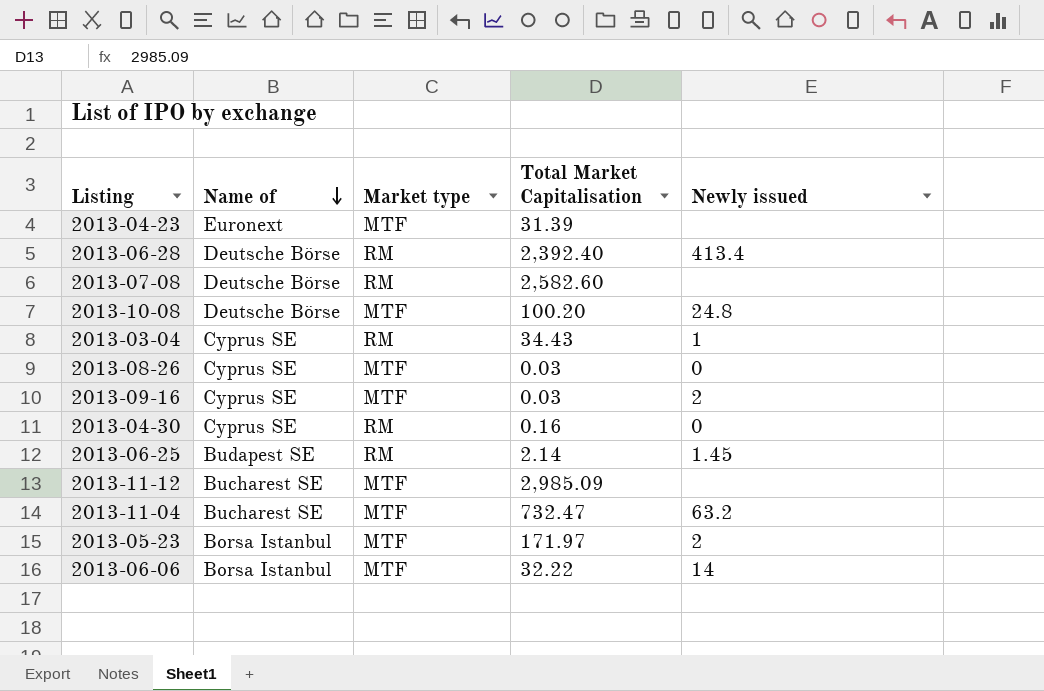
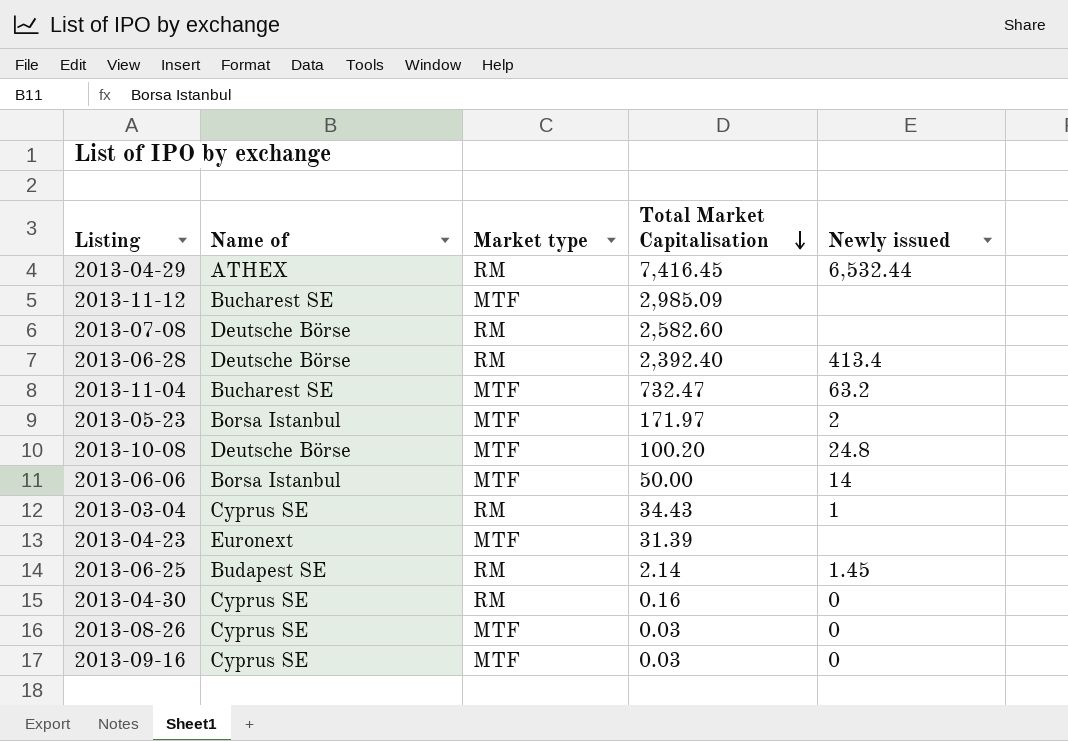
row order: Name of descending -> Total Market Capitalisation descending
row 2013-04-29: none -> ATHEX | RM | 7,416.45 | 6,532.44
2013-06-06 | Total Market Capitalisation: 32.22 -> 50.00
2013-09-16 | Newly issued: 2 -> 0

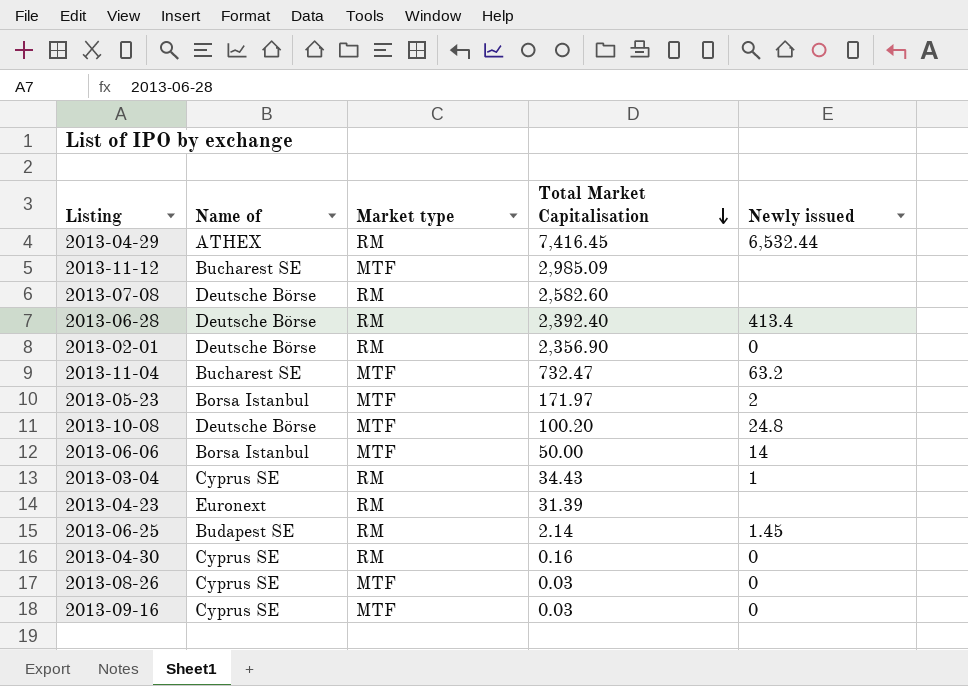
row 2013-02-01: none -> Deutsche Börse | RM | 2,356.90 | 0
2013-04-23 | Market type: MTF -> RM

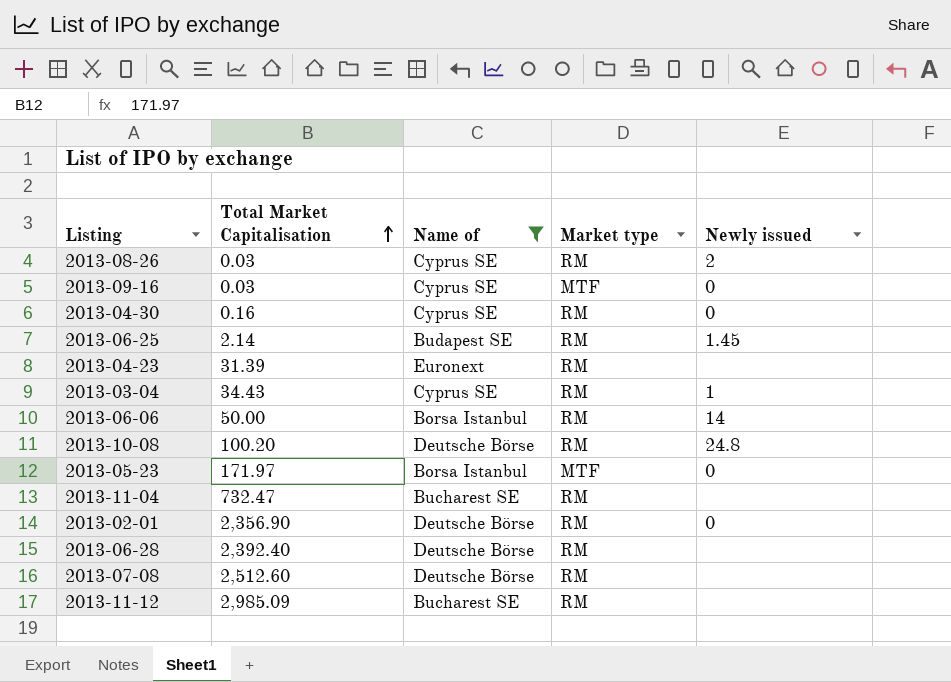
filter: none -> Name of != ATHEX
row order: Total Market Capitalisation descending -> Total Market Capitalisation ascending
column Total Market Capitalisation | position: 4 -> 2
2013-08-26 | Market type: MTF -> RM
2013-08-26 | Newly issued: 0 -> 2
2013-06-06 | Market type: MTF -> RM
2013-10-08 | Market type: MTF -> RM
2013-05-23 | Newly issued: 2 -> 0
2013-11-04 | Market type: MTF -> RM
2013-11-04 | Newly issued: 63.2 -> none
2013-06-28 | Newly issued: 413.4 -> none
2013-07-08 | Total Market Capitalisation: 2,582.60 -> 2,512.60
2013-11-12 | Market type: MTF -> RM

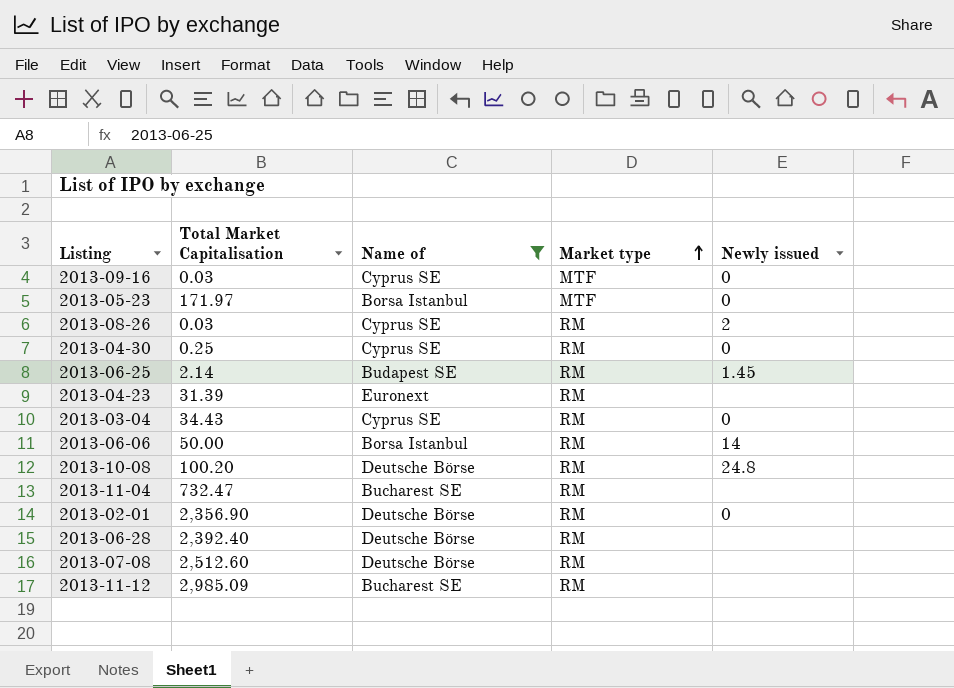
row order: Total Market Capitalisation ascending -> Market type ascending
2013-04-30 | Total Market Capitalisation: 0.16 -> 0.25
2013-03-04 | Newly issued: 1 -> 0

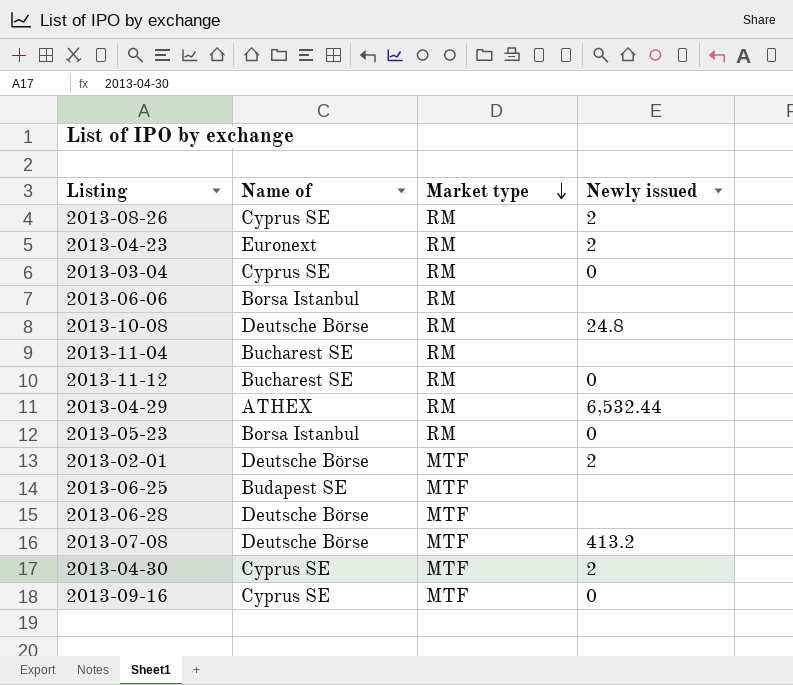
filter: Name of != ATHEX -> none
row order: Market type ascending -> Market type descending
column Total Market Capitalisation | position: 2 -> none
2013-04-23 | Newly issued: none -> 2
2013-06-06 | Newly issued: 14 -> none
2013-11-12 | Newly issued: none -> 0
2013-05-23 | Market type: MTF -> RM
2013-02-01 | Market type: RM -> MTF
2013-02-01 | Newly issued: 0 -> 2
2013-06-25 | Market type: RM -> MTF
2013-06-25 | Newly issued: 1.45 -> none
2013-06-28 | Market type: RM -> MTF
2013-07-08 | Market type: RM -> MTF
2013-07-08 | Newly issued: none -> 413.2
2013-04-30 | Market type: RM -> MTF
2013-04-30 | Newly issued: 0 -> 2

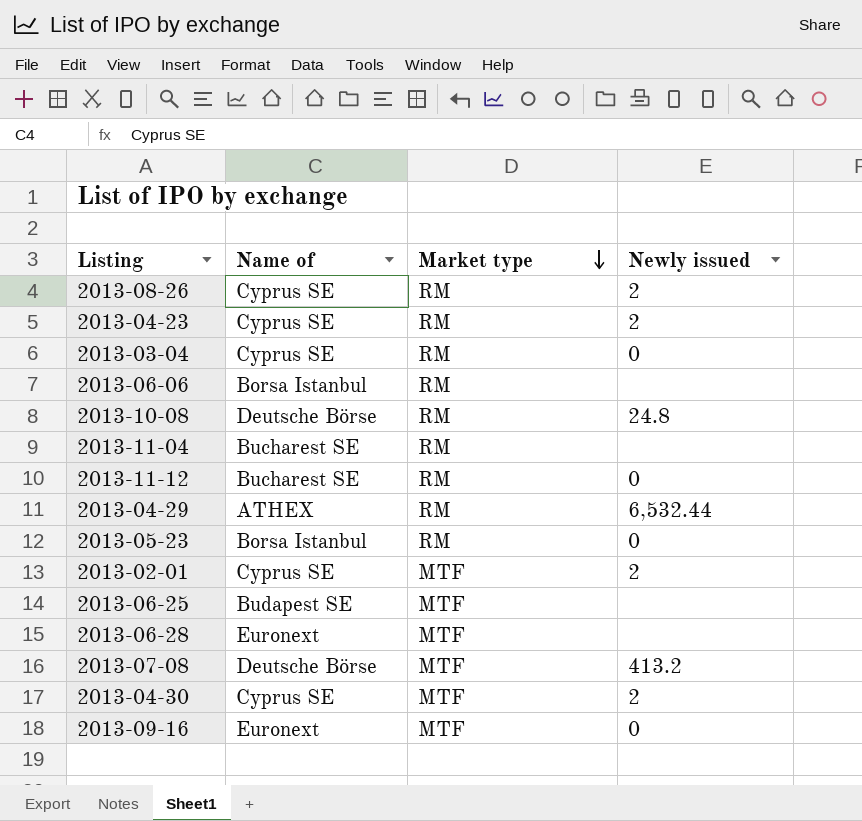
2013-04-23 | Name of: Euronext -> Cyprus SE
2013-02-01 | Name of: Deutsche Börse -> Cyprus SE
2013-06-28 | Name of: Deutsche Börse -> Euronext
2013-09-16 | Name of: Cyprus SE -> Euronext

